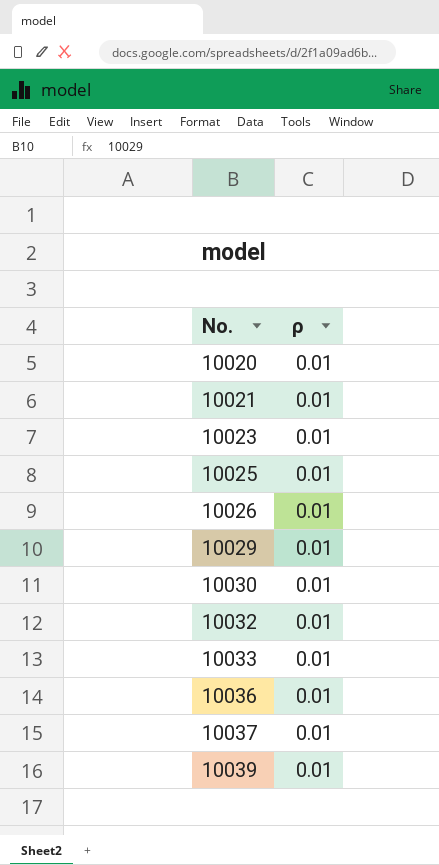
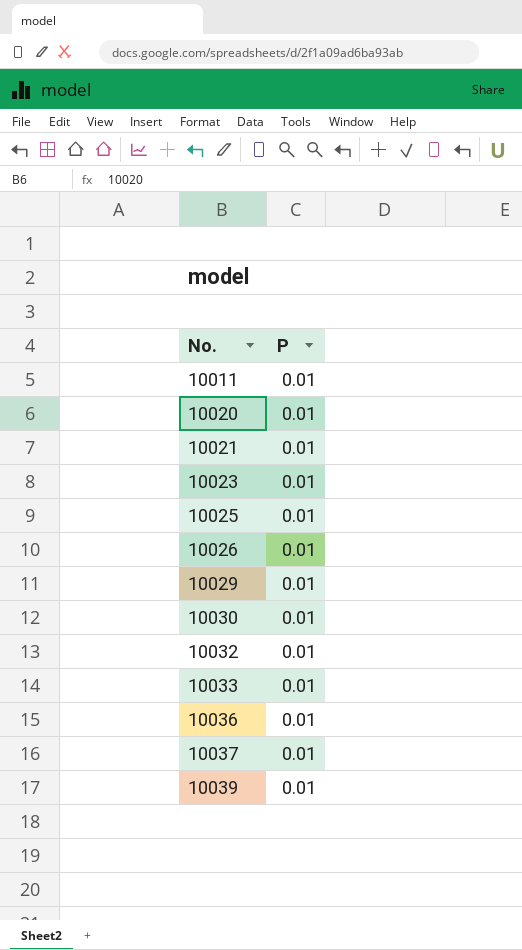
column name: ρ -> Ρ
row 10011: none -> 0.01

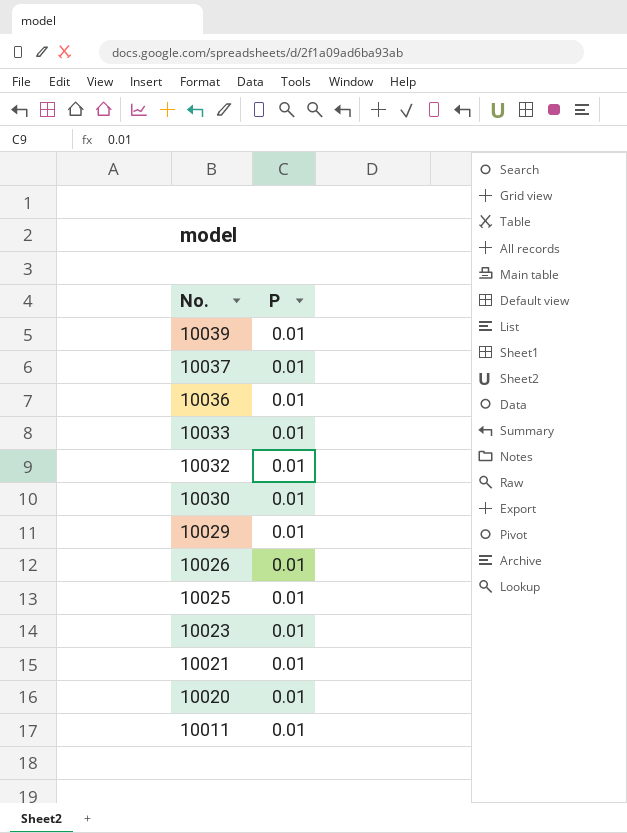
row order: No. ascending -> No. descending

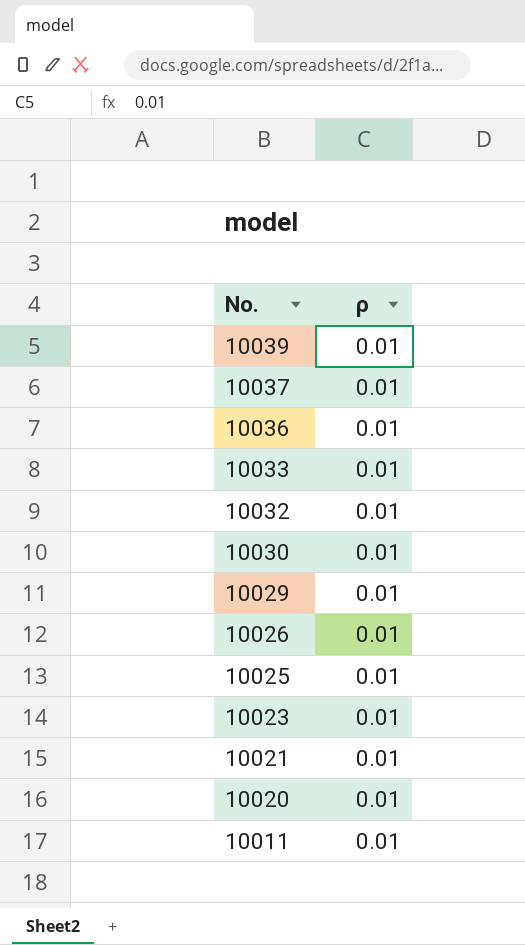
column name: Ρ -> ρ

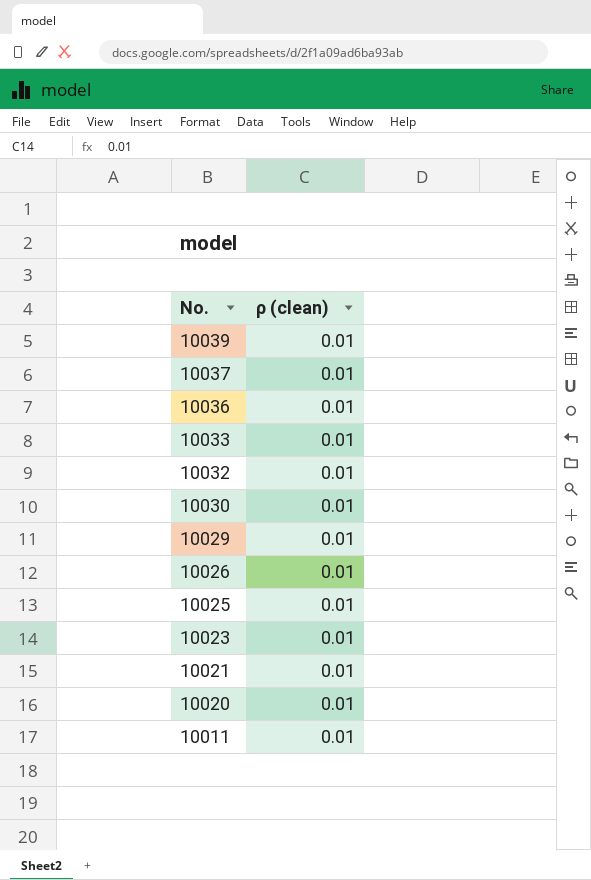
column name: ρ -> ρ (clean)

